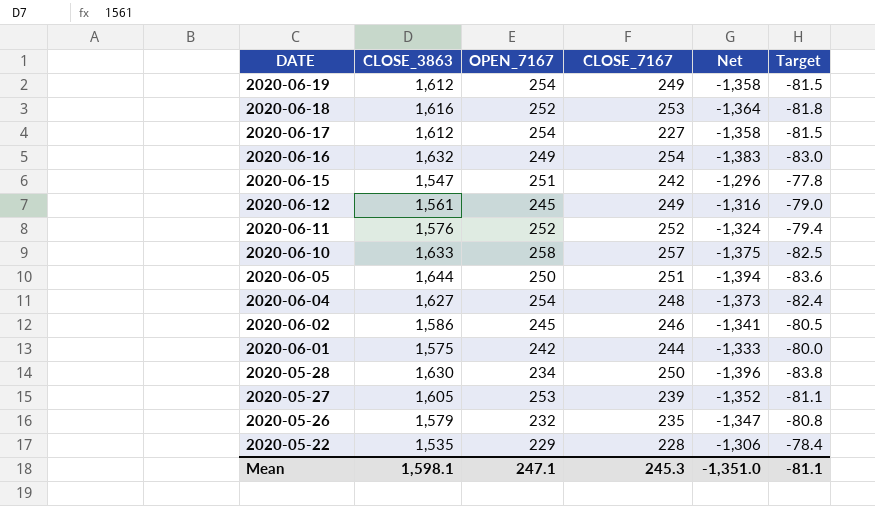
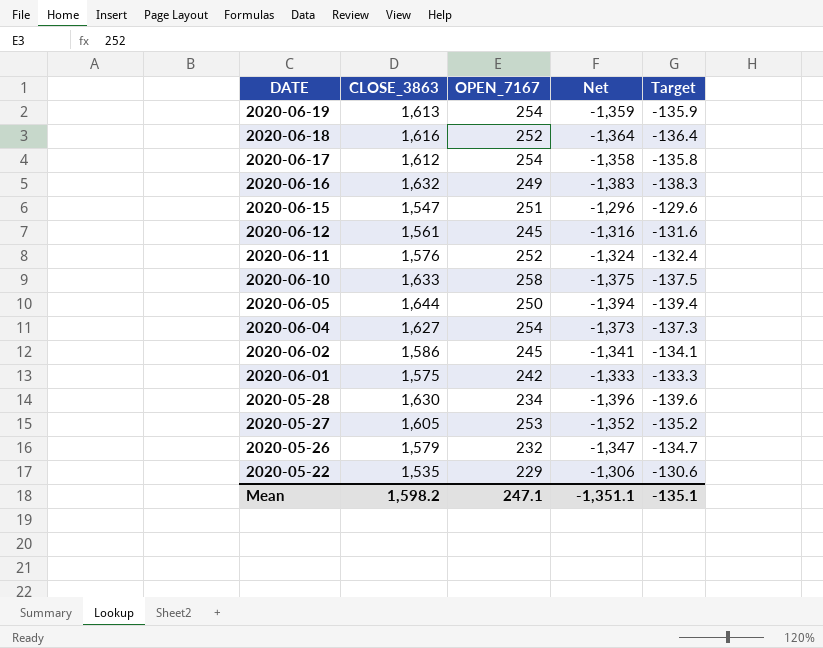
column CLOSE_7167 | position: 4 -> none
column Target | formula: [Net] * 0.06 -> [Net] * 0.1
2020-06-19 | CLOSE_3863: 1,612 -> 1,613
2020-06-19 | Net: -1,358 -> -1,359
Mean | CLOSE_3863: 1,598.1 -> 1,598.2
Mean | Net: -1,351.0 -> -1,351.1
Mean | Target: -81.1 -> -135.1

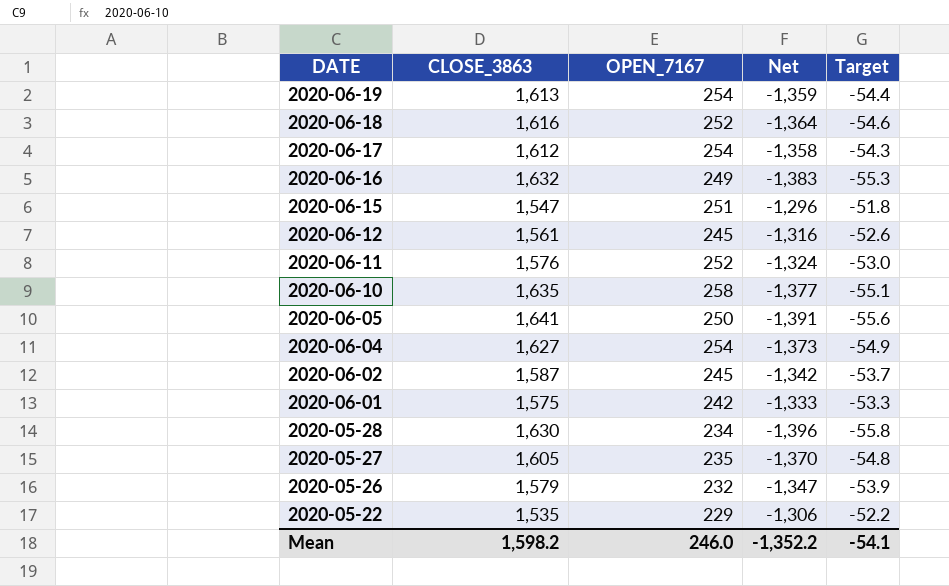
column Target | formula: [Net] * 0.1 -> [Net] * 0.04
2020-06-10 | CLOSE_3863: 1,633 -> 1,635
2020-06-10 | Net: -1,375 -> -1,377
2020-06-05 | CLOSE_3863: 1,644 -> 1,641
2020-06-05 | Net: -1,394 -> -1,391
2020-06-02 | CLOSE_3863: 1,586 -> 1,587
2020-06-02 | Net: -1,341 -> -1,342
2020-05-27 | OPEN_7167: 253 -> 235
2020-05-27 | Net: -1,352 -> -1,370
Mean | OPEN_7167: 247.1 -> 246.0
Mean | Net: -1,351.1 -> -1,352.2
Mean | Target: -135.1 -> -54.1

